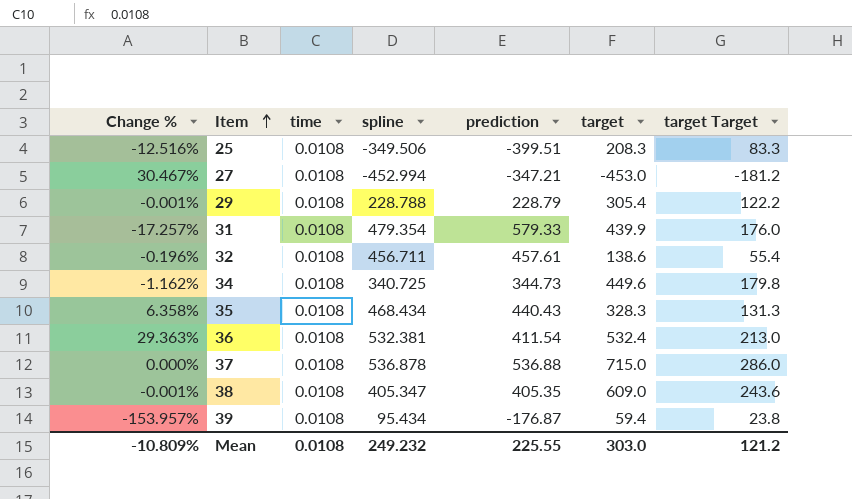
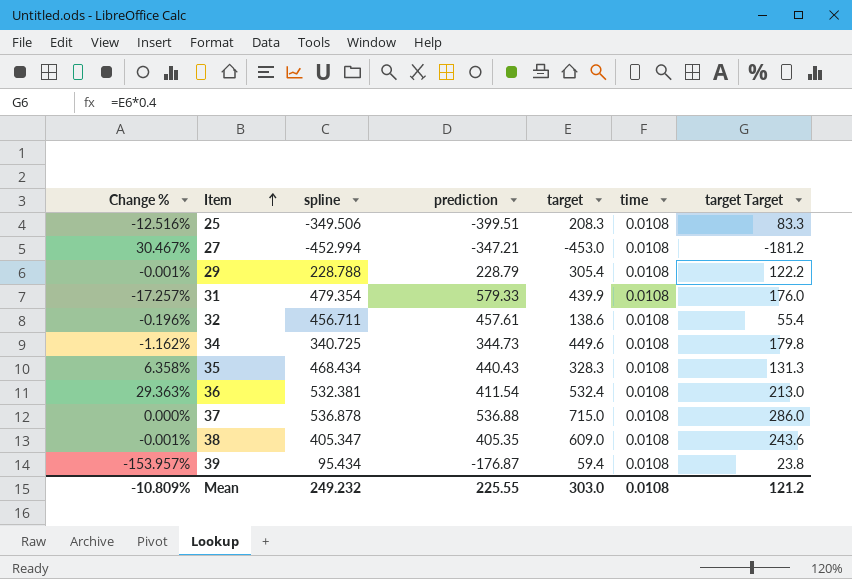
column time | position: 3 -> 6

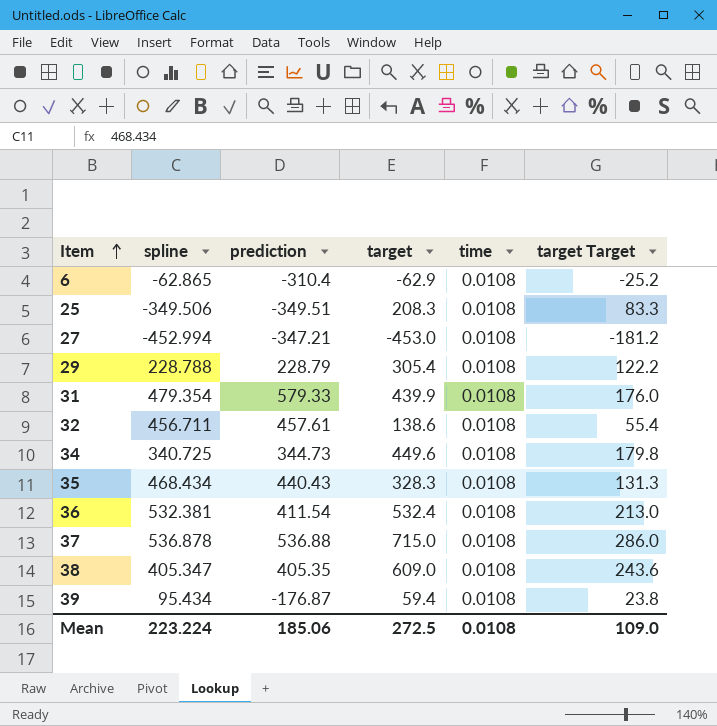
column Change % | formula: ([spline] - [prediction]) / [prediction] -> none
row 6: none -> -62.865 | -310.4 | -62.9 | 0.0108 | -25.2
25 | prediction: -399.51 -> -349.51
Mean | spline: 249.232 -> 223.224
Mean | prediction: 225.55 -> 185.06
Mean | target: 303.0 -> 272.5
Mean | target Target: 121.2 -> 109.0

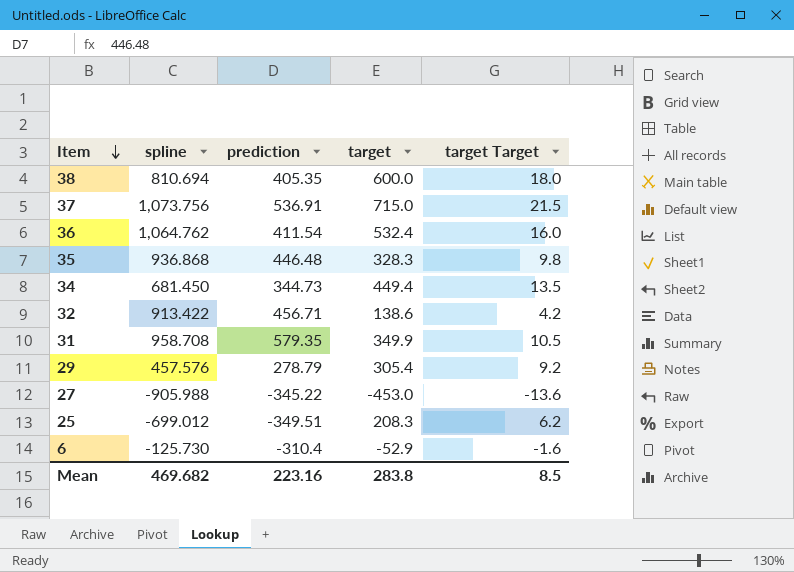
row order: Item ascending -> Item descending
column time | position: 5 -> none
column target Target | formula: [target] * 0.4 -> [target] * 0.03
row 39: 95.434 | -176.87 | 59.4 | 0.0108 | 23.8 -> none
38 | spline: 405.347 -> 810.694
38 | target: 609.0 -> 600.0
37 | spline: 536.878 -> 1,073.756
37 | prediction: 536.88 -> 536.91
36 | spline: 532.381 -> 1,064.762
35 | spline: 468.434 -> 936.868
35 | prediction: 440.43 -> 446.48
34 | spline: 340.725 -> 681.450
34 | target: 449.6 -> 449.4
32 | spline: 456.711 -> 913.422
32 | prediction: 457.61 -> 456.71
31 | spline: 479.354 -> 958.708
31 | prediction: 579.33 -> 579.35
31 | target: 439.9 -> 349.9
29 | spline: 228.788 -> 457.576
29 | prediction: 228.79 -> 278.79
27 | spline: -452.994 -> -905.988
27 | prediction: -347.21 -> -345.22
25 | spline: -349.506 -> -699.012
6 | spline: -62.865 -> -125.730
6 | target: -62.9 -> -52.9
Mean | spline: 223.224 -> 469.682
Mean | prediction: 185.06 -> 223.16
Mean | target: 272.5 -> 283.8
Mean | target Target: 109.0 -> 8.5

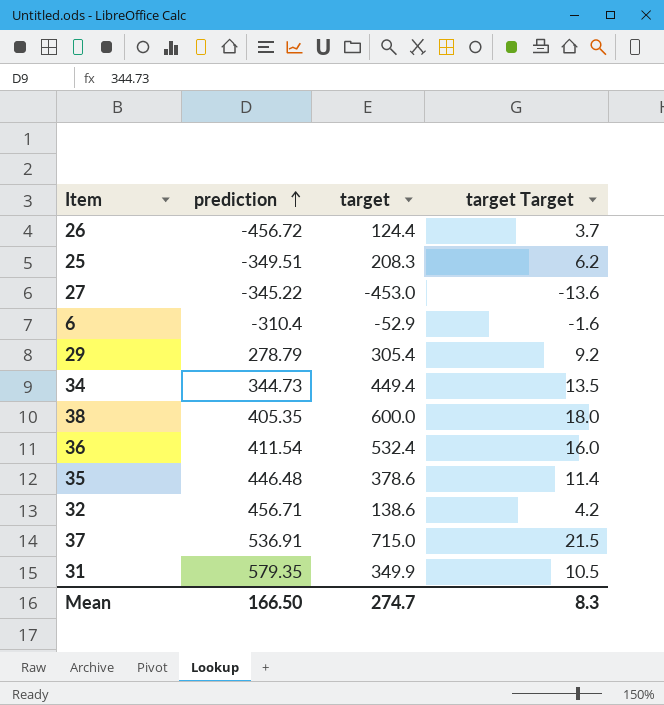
row order: Item descending -> prediction ascending
column spline | position: 2 -> none
row 26: none -> -456.72 | 124.4 | 3.7
35 | target: 328.3 -> 378.6
35 | target Target: 9.8 -> 11.4
Mean | prediction: 223.16 -> 166.50
Mean | target: 283.8 -> 274.7
Mean | target Target: 8.5 -> 8.3

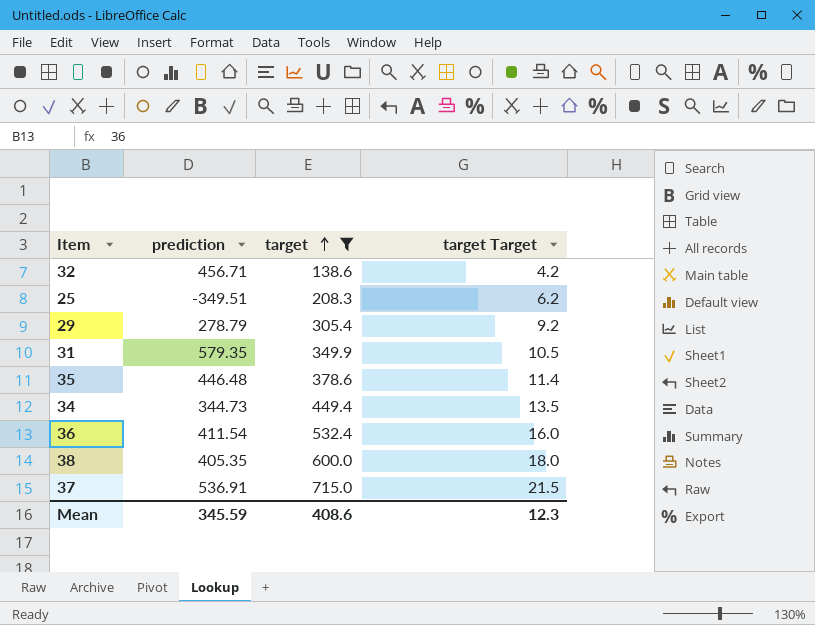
filter: none -> target >= 138.6
row order: prediction ascending -> target ascending
Mean | prediction: 166.50 -> 345.59
Mean | target: 274.7 -> 408.6
Mean | target Target: 8.3 -> 12.3

